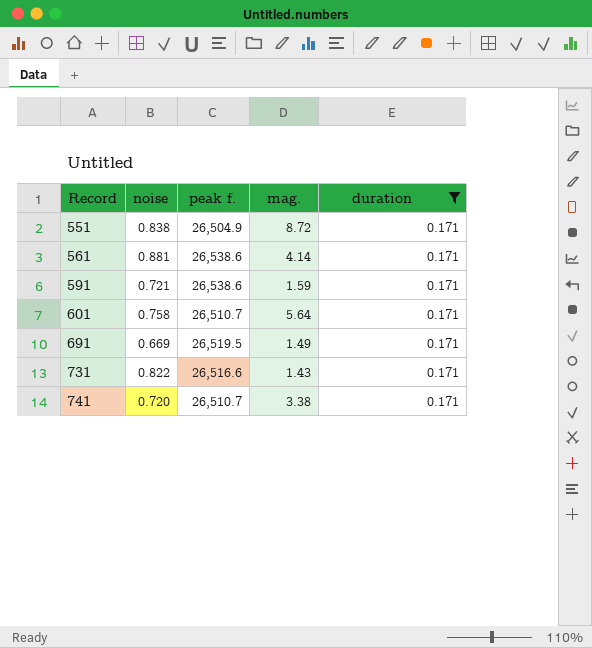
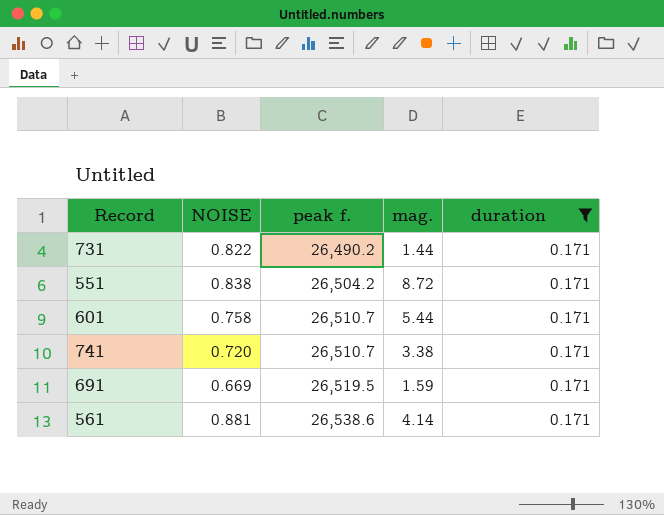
row order: Record ascending -> peak f. ascending
column name: noise -> NOISE
row 591: 0.721 | 26,538.6 | 1.59 | 0.171 -> none
731 | peak f.: 26,516.6 -> 26,490.2
731 | mag.: 1.43 -> 1.44
551 | peak f.: 26,504.9 -> 26,504.2
601 | mag.: 5.64 -> 5.44
691 | mag.: 1.49 -> 1.59

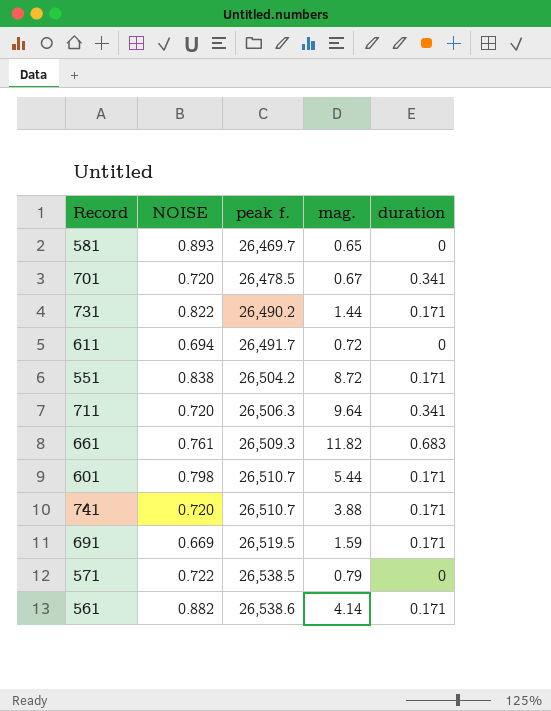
filter: duration = 0.171 -> none
601 | NOISE: 0.758 -> 0.798
741 | mag.: 3.38 -> 3.88
561 | NOISE: 0.881 -> 0.882

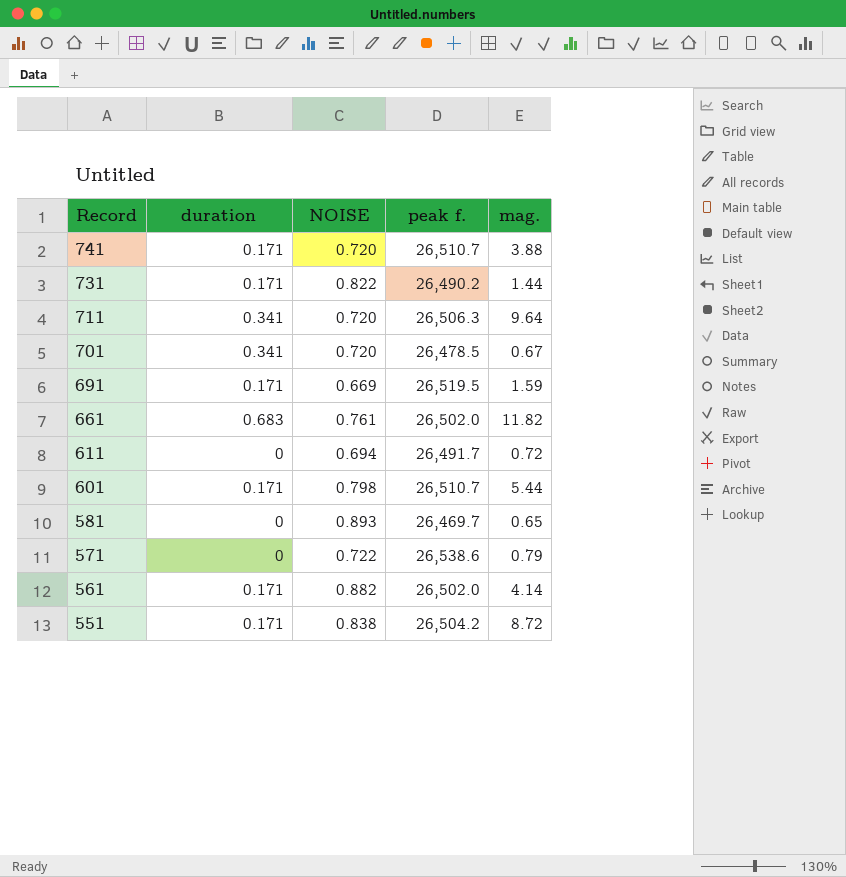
row order: peak f. ascending -> Record descending
column duration | position: 5 -> 2
661 | peak f.: 26,509.3 -> 26,502.0
571 | peak f.: 26,538.5 -> 26,538.6
561 | peak f.: 26,538.6 -> 26,502.0

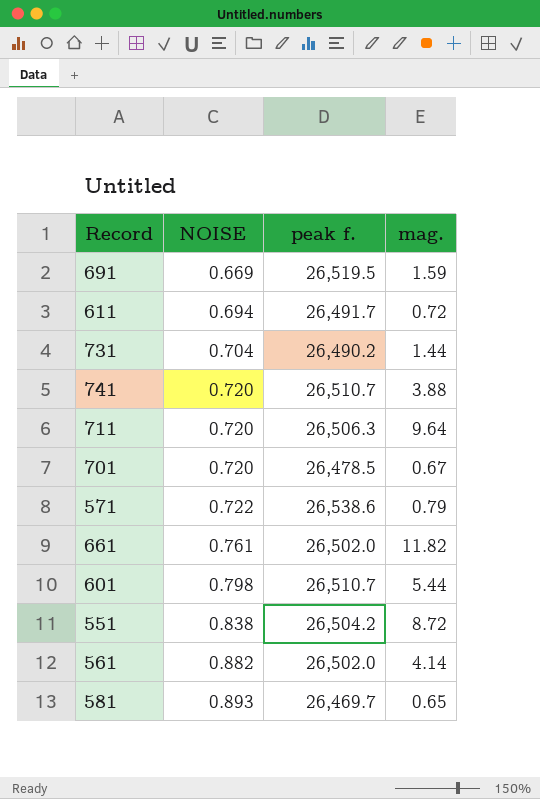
row order: Record descending -> NOISE ascending
column duration | position: 2 -> none
731 | NOISE: 0.822 -> 0.704

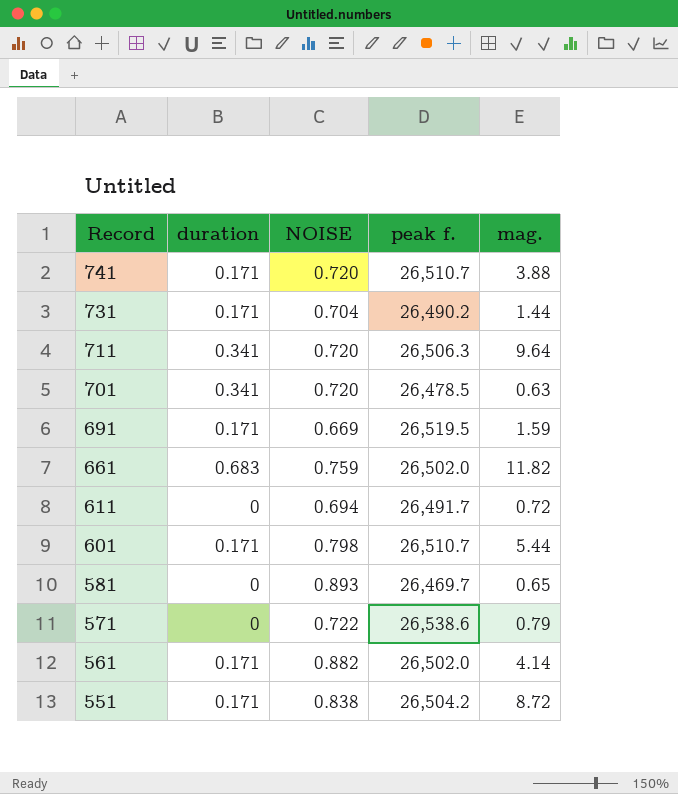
row order: NOISE ascending -> Record descending
column duration | position: none -> 2
701 | mag.: 0.67 -> 0.63
661 | NOISE: 0.761 -> 0.759

